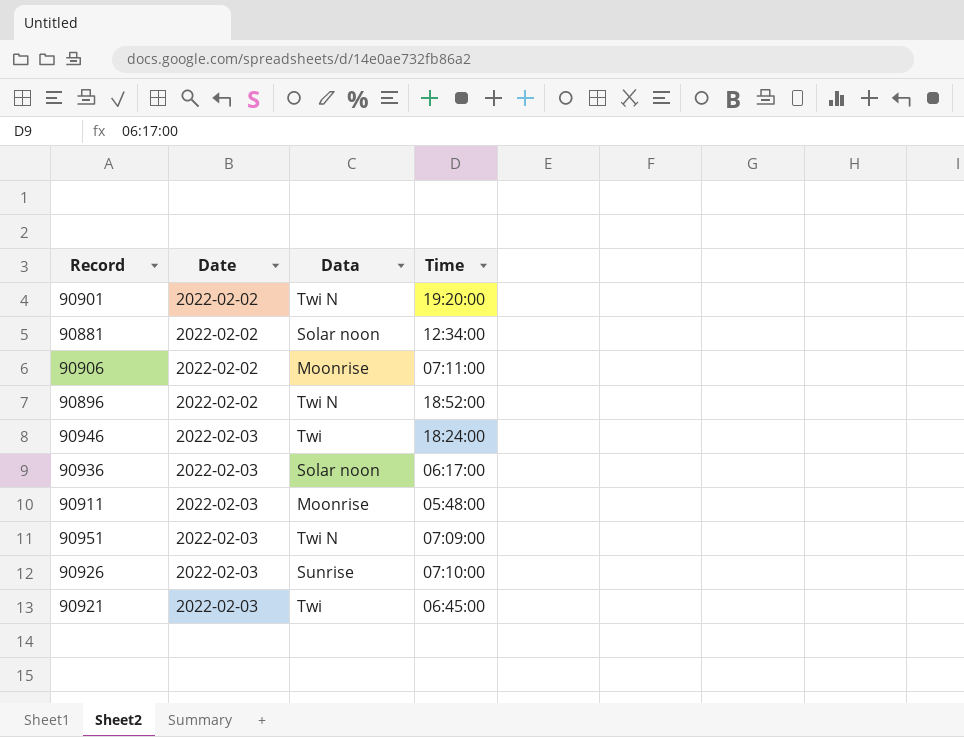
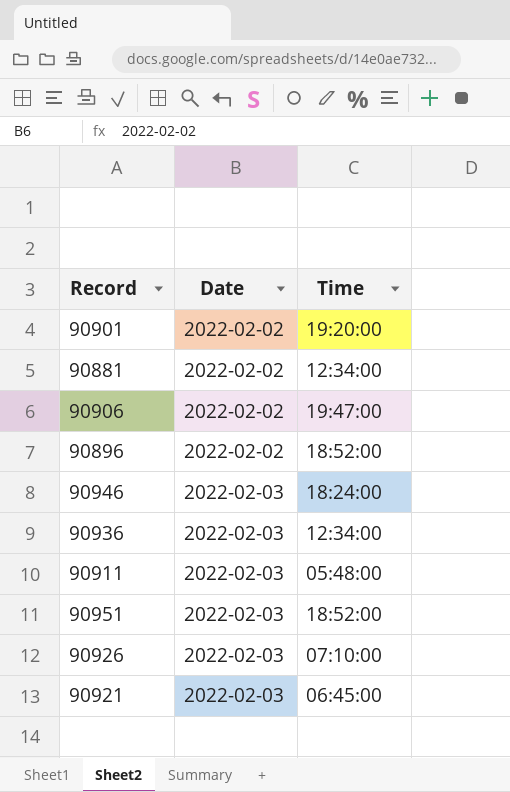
column Data | position: 3 -> none
90906 | Time: 07:11:00 -> 19:47:00
90936 | Time: 06:17:00 -> 12:34:00
90951 | Time: 07:09:00 -> 18:52:00

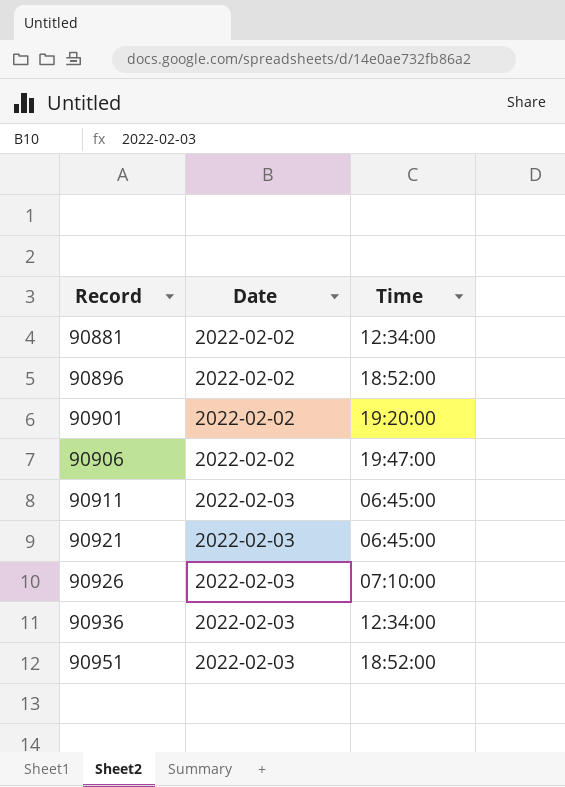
row order: Date ascending -> Record ascending
row 90946: 2022-02-03 | 18:24:00 -> none
90911 | Time: 05:48:00 -> 06:45:00

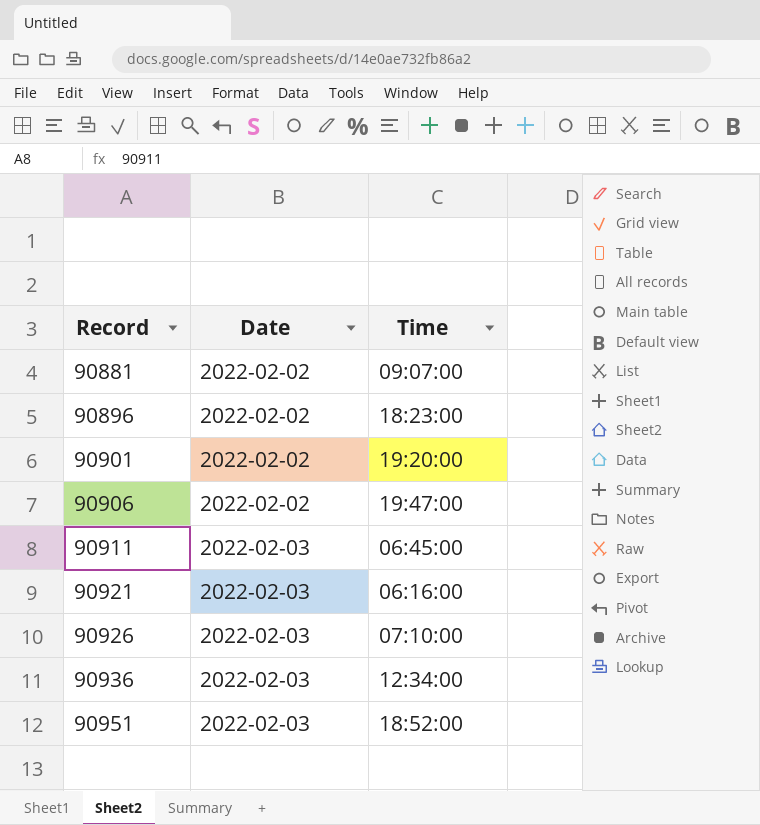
90881 | Time: 12:34:00 -> 09:07:00
90896 | Time: 18:52:00 -> 18:23:00
90921 | Time: 06:45:00 -> 06:16:00

